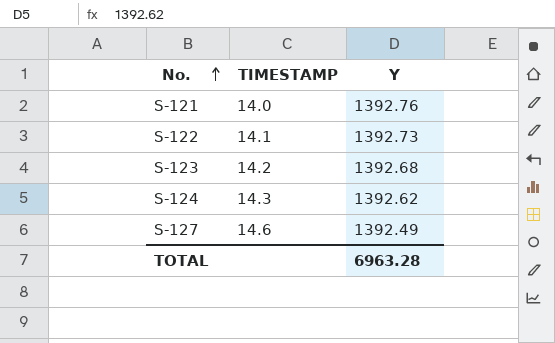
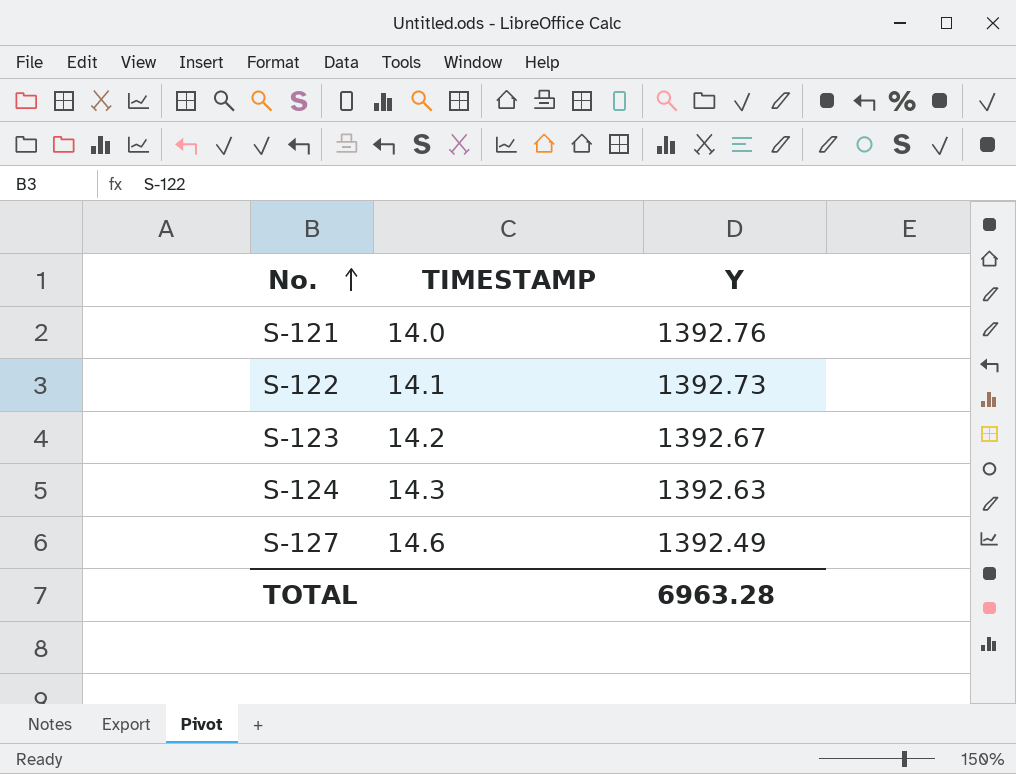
S-123 | Y: 1392.68 -> 1392.67
S-124 | Y: 1392.62 -> 1392.63

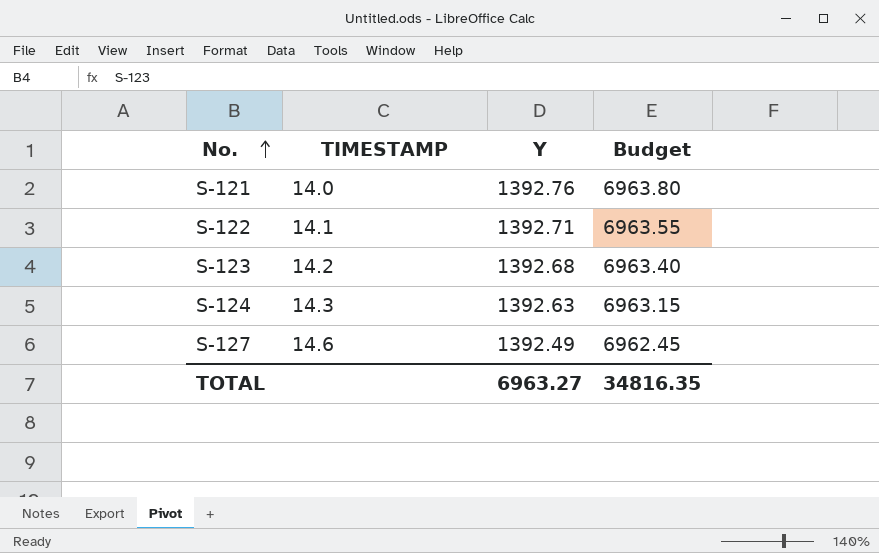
column Budget | formula: none -> [Y] * 5
S-122 | Y: 1392.73 -> 1392.71
S-123 | Y: 1392.67 -> 1392.68
TOTAL | Y: 6963.28 -> 6963.27

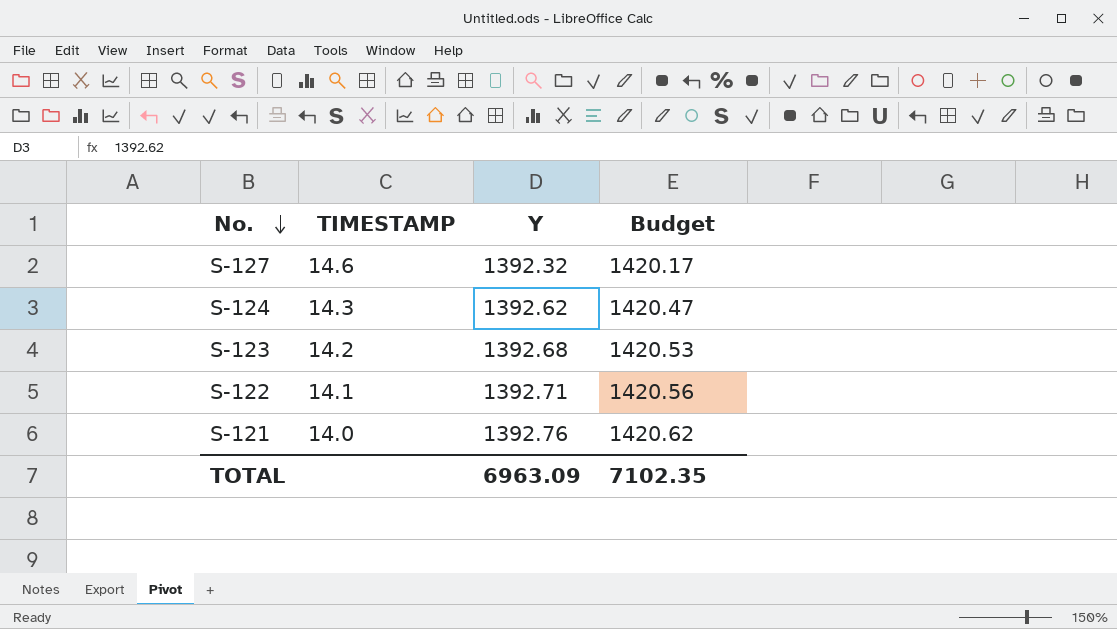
row order: No. ascending -> No. descending
column Budget | formula: [Y] * 5 -> [Y] * 1.02
S-127 | Y: 1392.49 -> 1392.32
S-124 | Y: 1392.63 -> 1392.62
TOTAL | Y: 6963.27 -> 6963.09
TOTAL | Budget: 34816.35 -> 7102.35

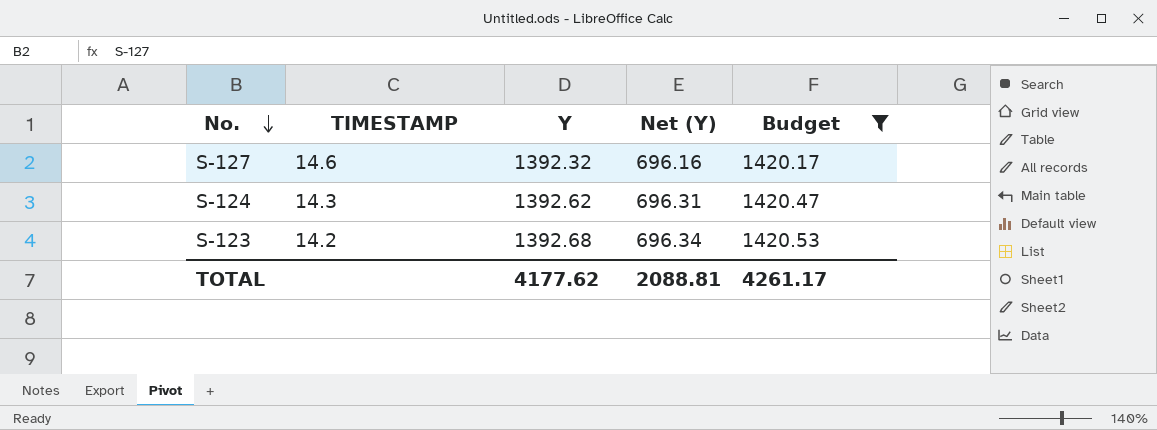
filter: none -> Budget <= 1420.53
column Net (Y) | formula: none -> [Y] * 0.5
TOTAL | Y: 6963.09 -> 4177.62
TOTAL | Budget: 7102.35 -> 4261.17

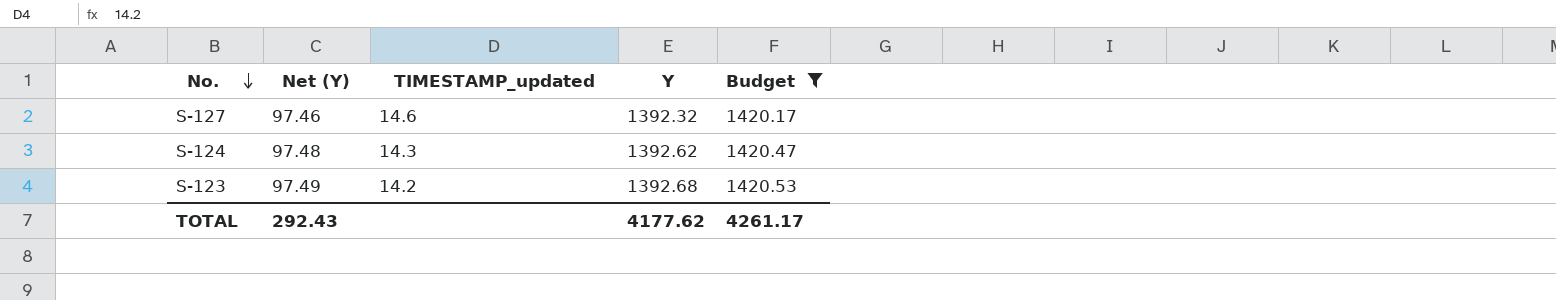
column Net (Y) | formula: [Y] * 0.5 -> [Y] * 0.07
column Net (Y) | position: 4 -> 2
column name: TIMESTAMP -> TIMESTAMP_updated
TOTAL | Net (Y): 2088.81 -> 292.43

